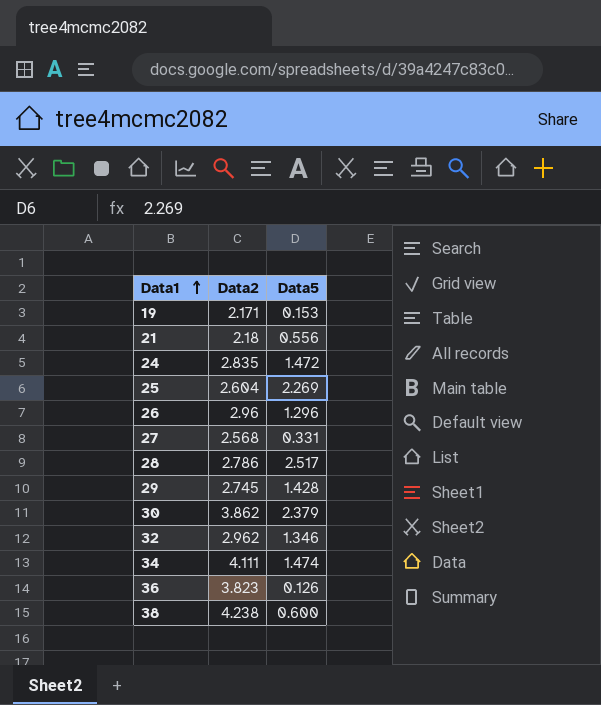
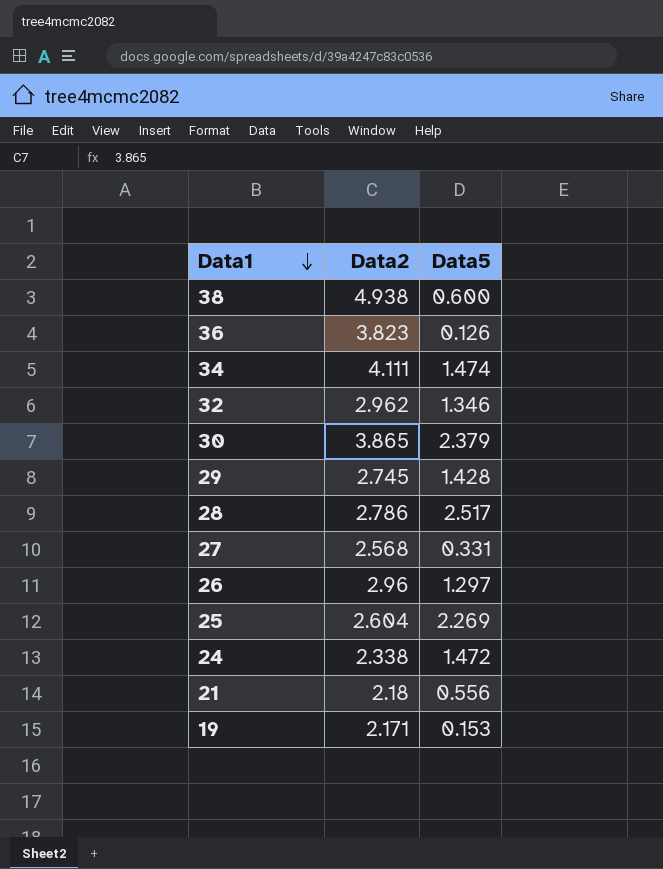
row order: Data1 ascending -> Data1 descending
38 | Data2: 4.238 -> 4.938
30 | Data2: 3.862 -> 3.865
26 | Data5: 1.296 -> 1.297
24 | Data2: 2.835 -> 2.338

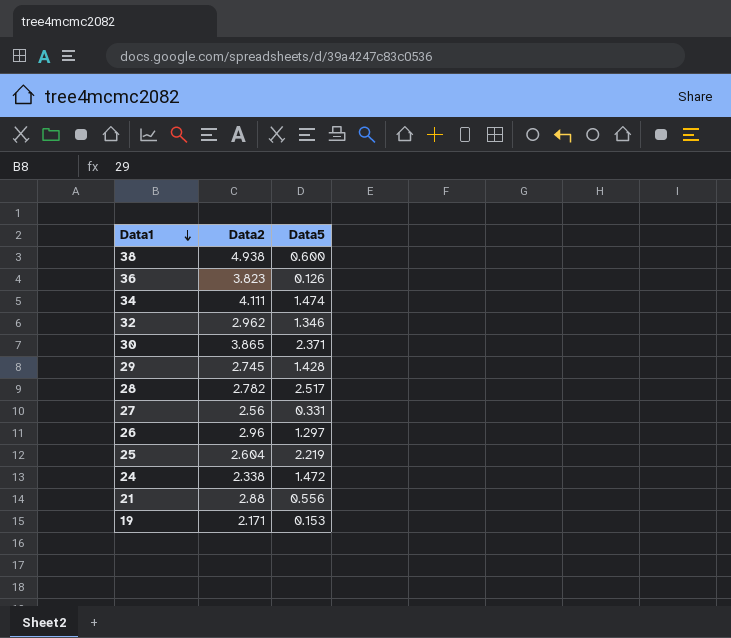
30 | Data5: 2.379 -> 2.371
28 | Data2: 2.786 -> 2.782
27 | Data2: 2.568 -> 2.56
25 | Data5: 2.269 -> 2.219
21 | Data2: 2.18 -> 2.88

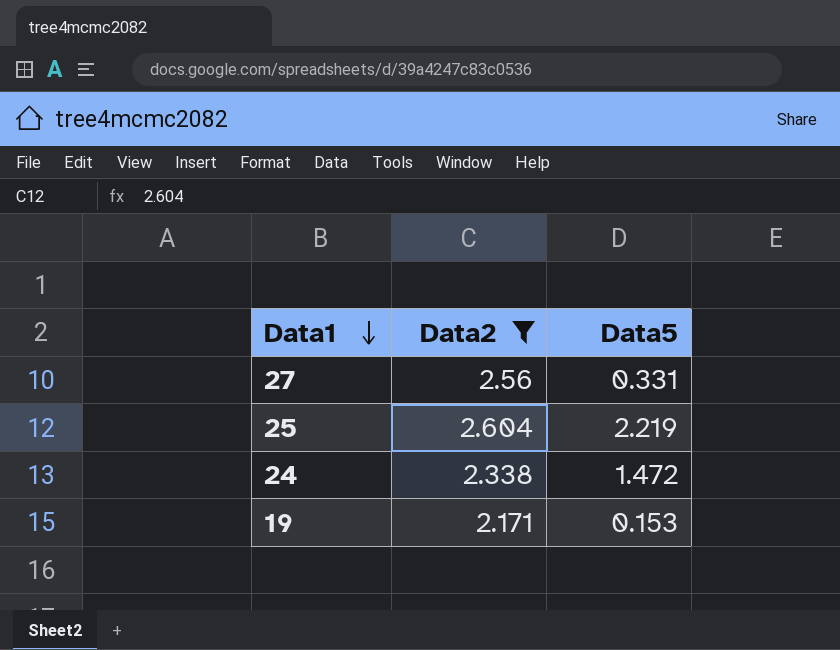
filter: none -> Data2 <= 2.604

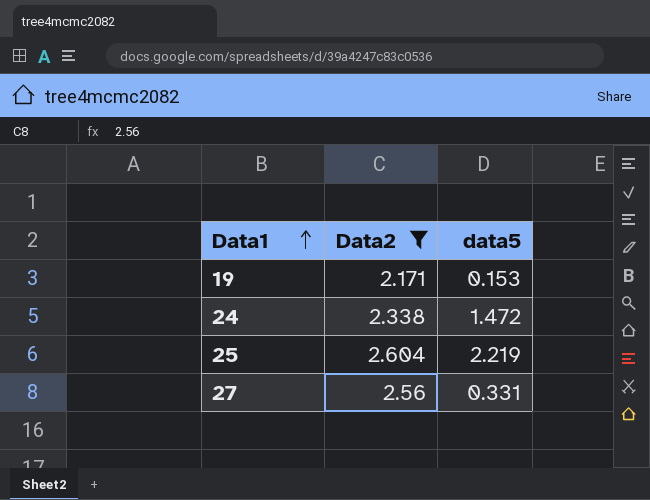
row order: Data1 descending -> Data1 ascending
column name: Data5 -> data5

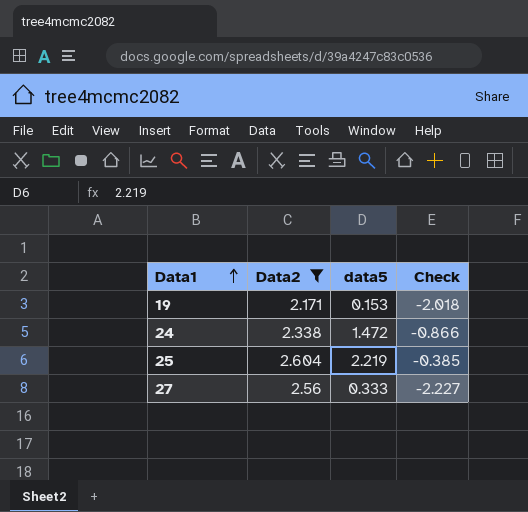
column Check | formula: none -> [data5] - [Data2]
27 | data5: 0.331 -> 0.333

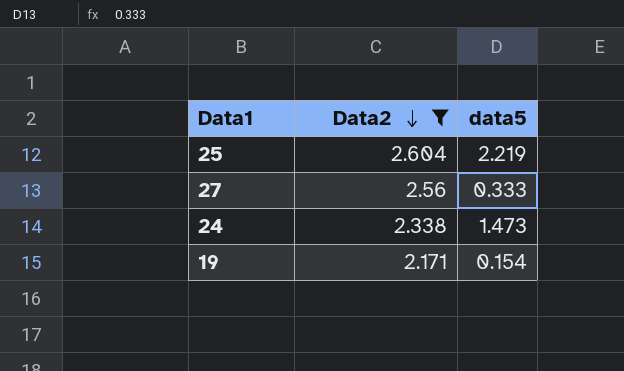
row order: Data1 ascending -> Data2 descending
column Check | formula: [data5] - [Data2] -> none
24 | data5: 1.472 -> 1.473
19 | data5: 0.153 -> 0.154

